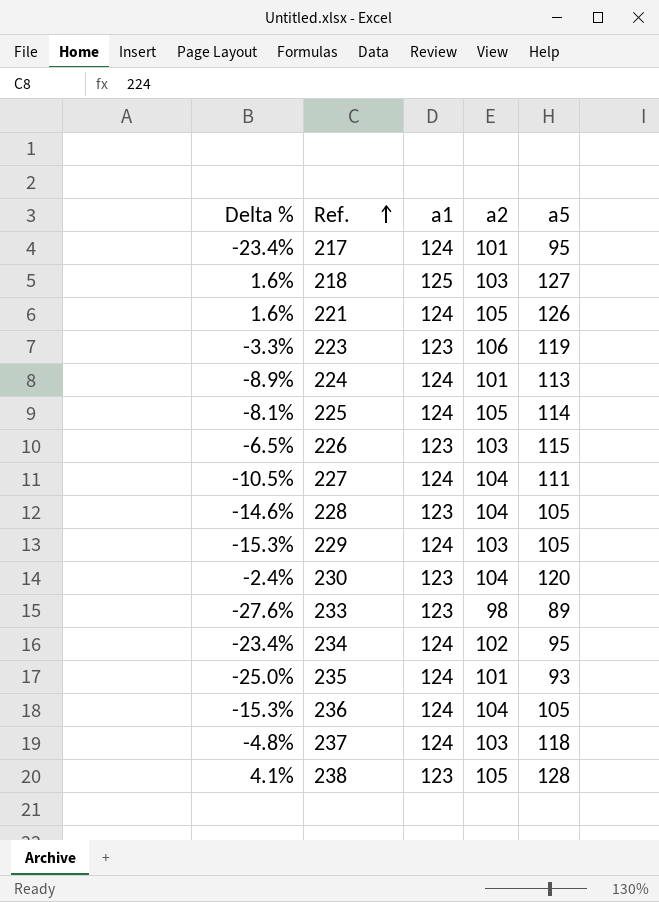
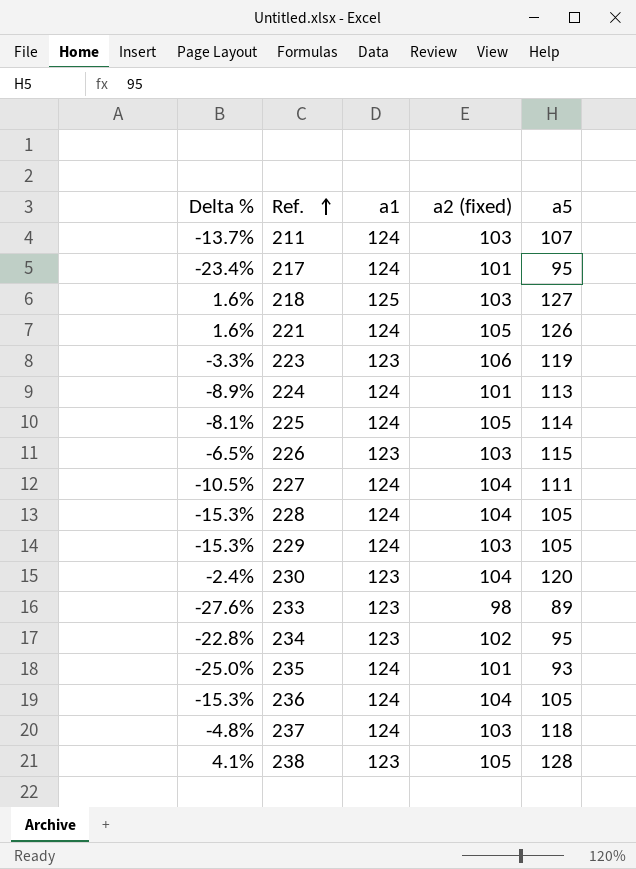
column name: a2 -> a2 (fixed)
row 211: none -> -13.7% | 124 | 103 | 107
228 | Delta %: -14.6% -> -15.3%
228 | a1: 123 -> 124
234 | Delta %: -23.4% -> -22.8%
234 | a1: 124 -> 123

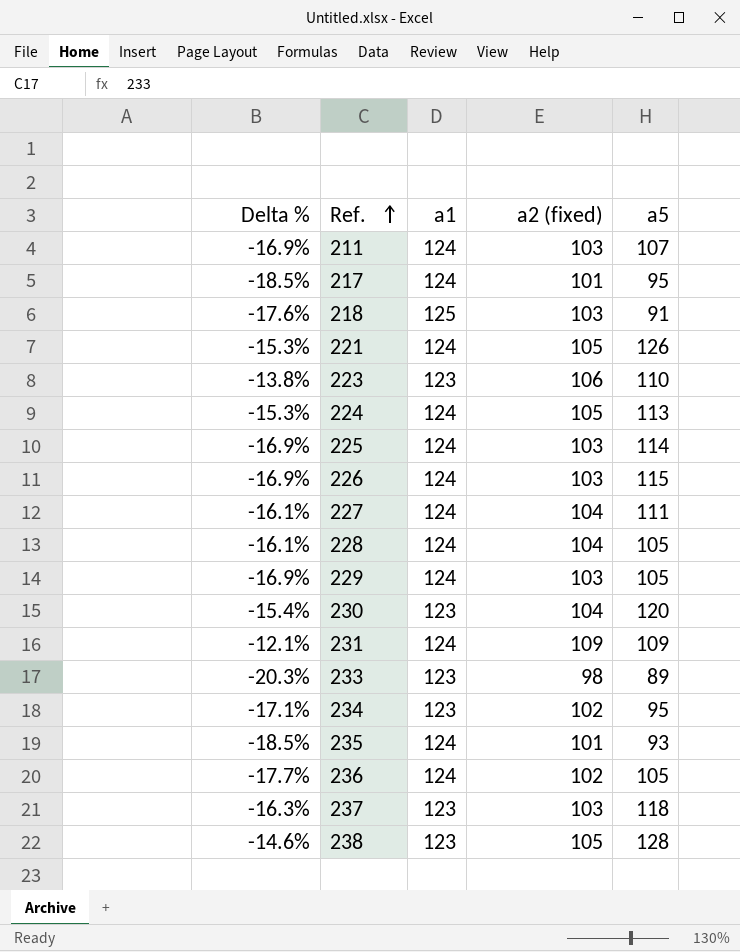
column Delta % | formula: ([a5] - [a1]) / [a1] -> ([a2 (fixed)] - [a1]) / [a1]
218 | a5: 127 -> 91
223 | a5: 119 -> 110
224 | a2 (fixed): 101 -> 105
225 | a2 (fixed): 105 -> 103
226 | a1: 123 -> 124
row 231: none -> -12.1% | 124 | 109 | 109
236 | a2 (fixed): 104 -> 102
237 | a1: 124 -> 123

